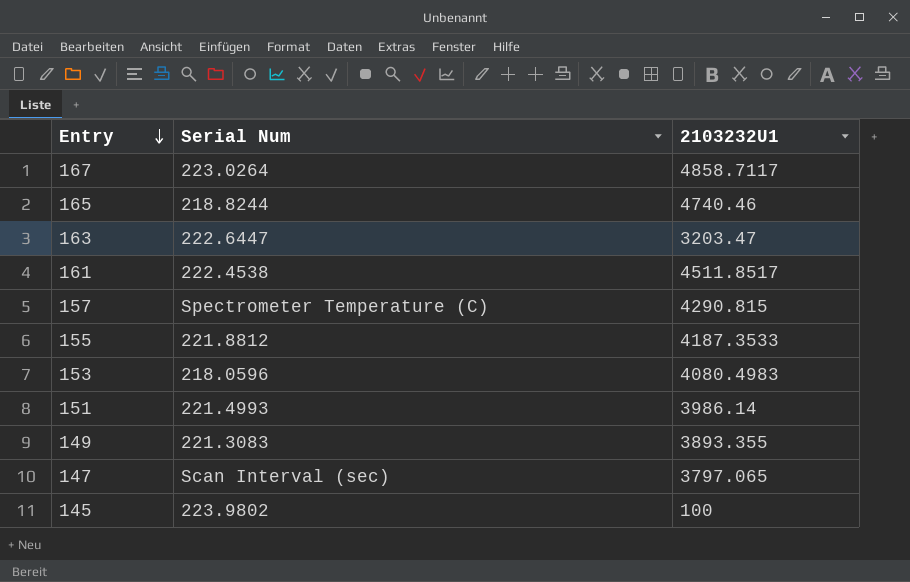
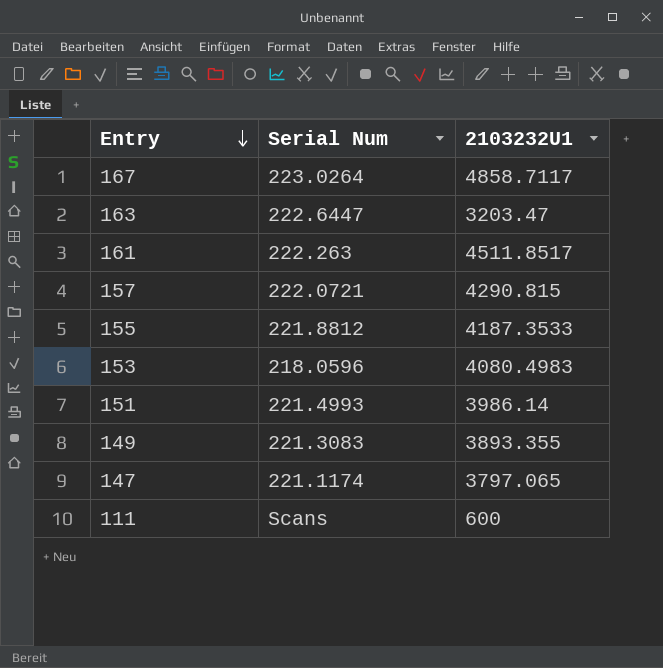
row 165: 218.8244 | 4740.46 -> none
row 145: 223.9802 | 100 -> none
161 | Serial Num: 222.4538 -> 222.263
157 | Serial Num: Spectrometer Temperature (C) -> 222.0721
147 | Serial Num: Scan Interval (sec) -> 221.1174
row 111: none -> Scans | 600

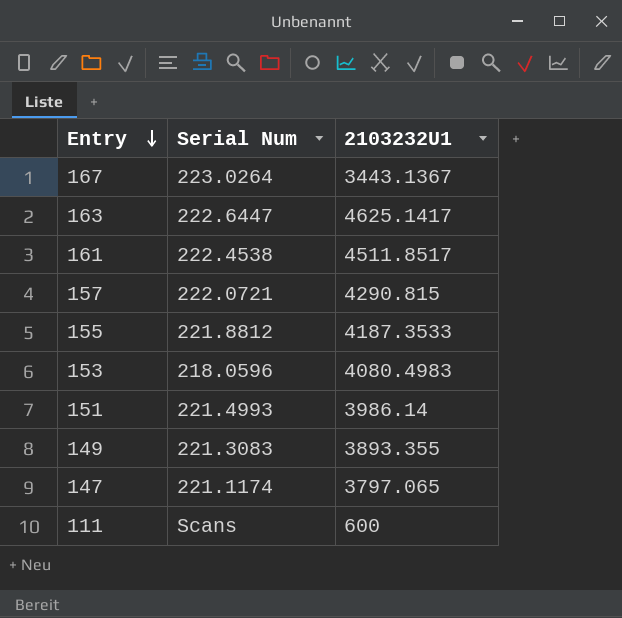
167 | 2103232U1: 4858.7117 -> 3443.1367
163 | 2103232U1: 3203.47 -> 4625.1417
161 | Serial Num: 222.263 -> 222.4538

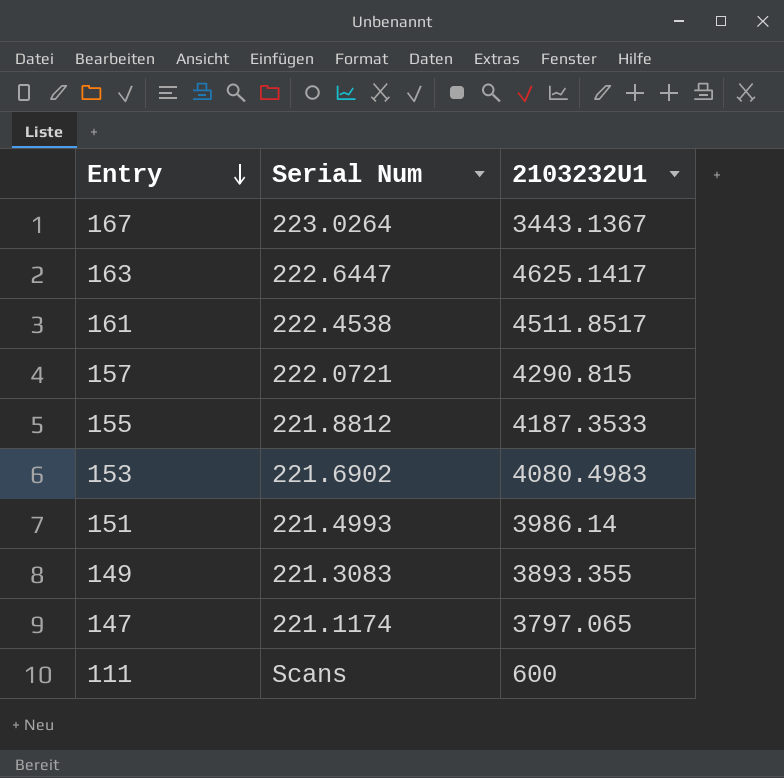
153 | Serial Num: 218.0596 -> 221.6902

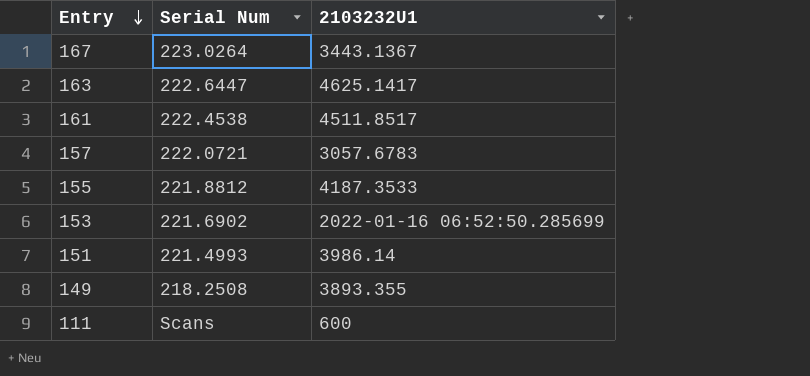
row 147: 221.1174 | 3797.065 -> none
157 | 2103232U1: 4290.815 -> 3057.6783
153 | 2103232U1: 4080.4983 -> 2022-01-16 06:52:50.285699
149 | Serial Num: 221.3083 -> 218.2508

